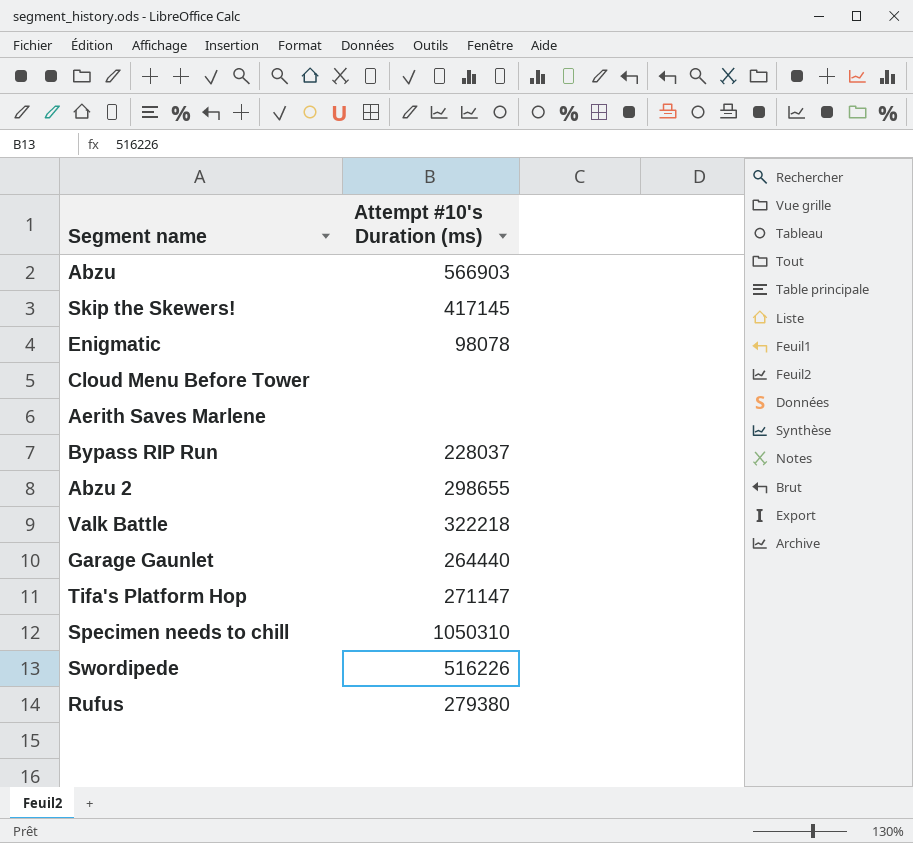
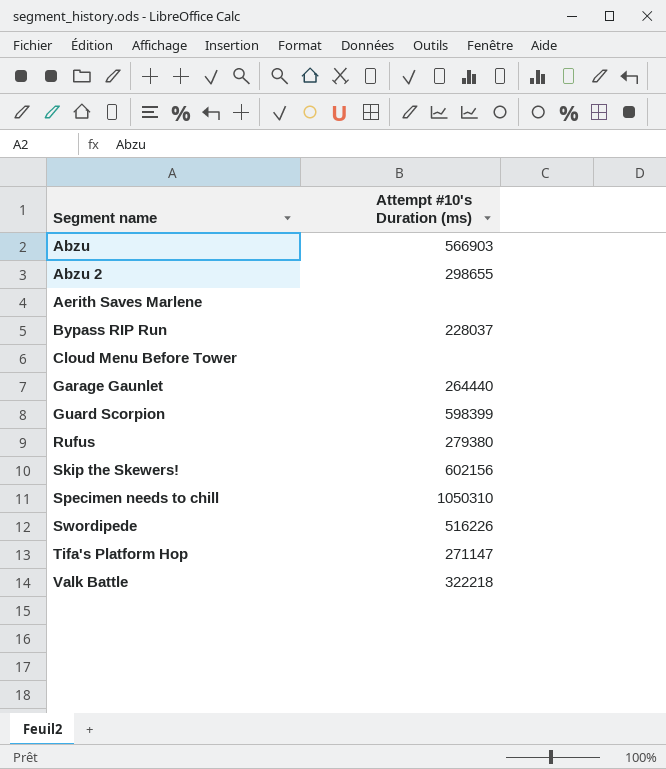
row order: none -> Segment name ascending
row Enigmatic: 98078 -> none
row Guard Scorpion: none -> 598399
Skip the Skewers! | Attempt #10's Duration (ms): 417145 -> 602156

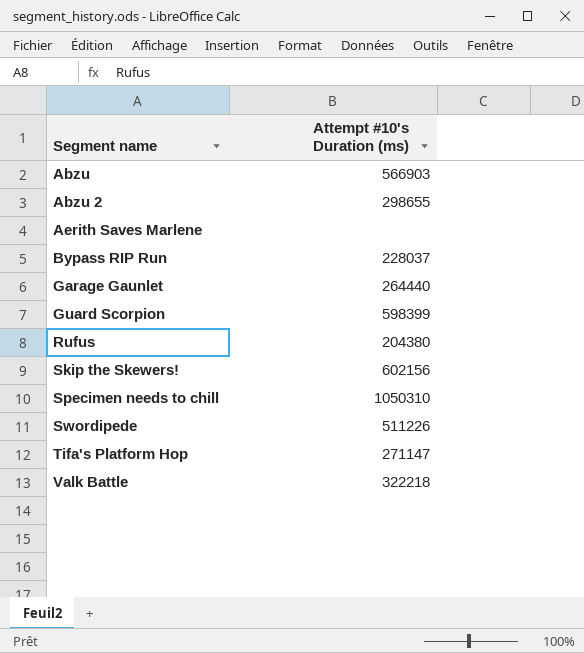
row Cloud Menu Before Tower: none -> none
Rufus | Attempt #10's Duration (ms): 279380 -> 204380
Swordipede | Attempt #10's Duration (ms): 516226 -> 511226

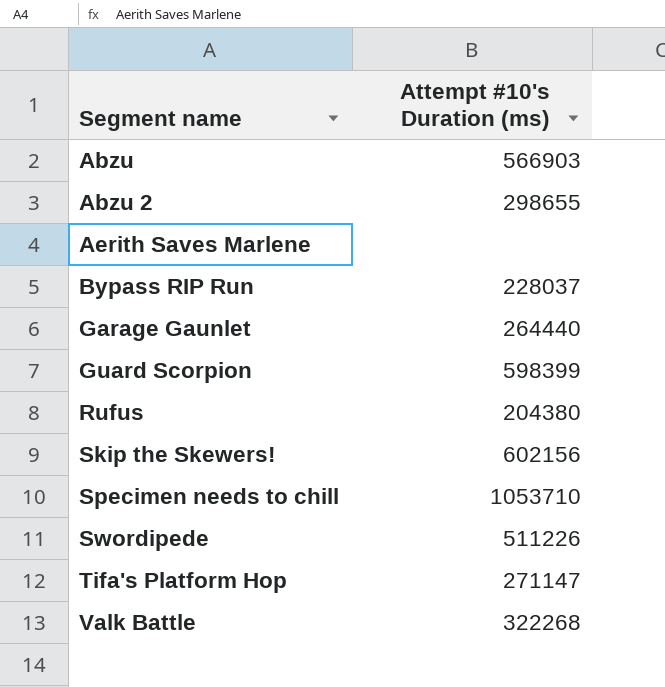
Specimen needs to chill | Attempt #10's Duration (ms): 1050310 -> 1053710
Valk Battle | Attempt #10's Duration (ms): 322218 -> 322268

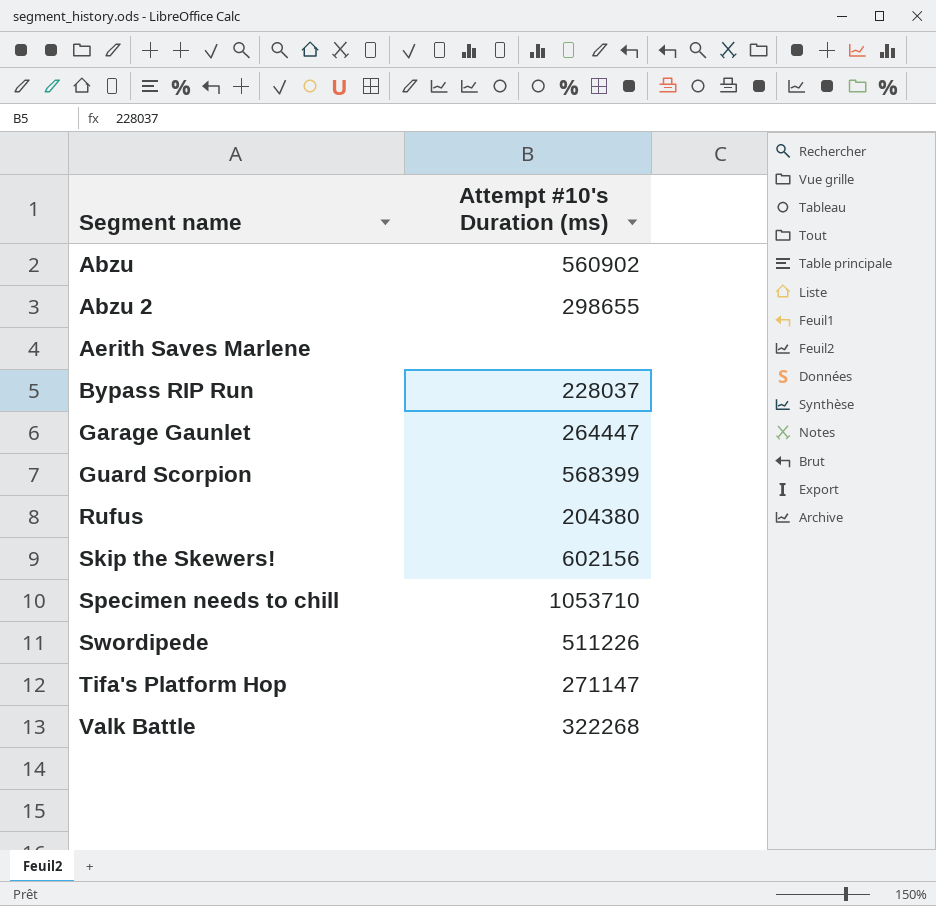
Abzu | Attempt #10's Duration (ms): 566903 -> 560902
Garage Gaunlet | Attempt #10's Duration (ms): 264440 -> 264447
Guard Scorpion | Attempt #10's Duration (ms): 598399 -> 568399

